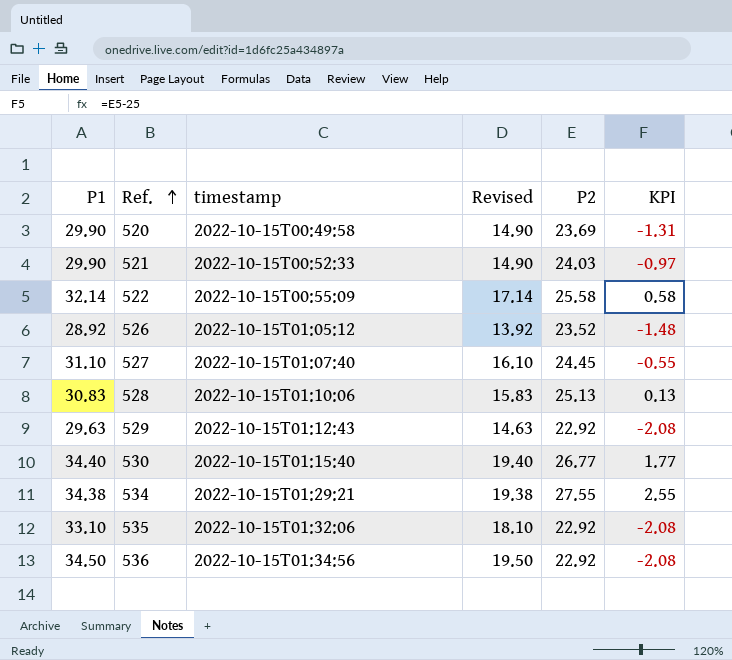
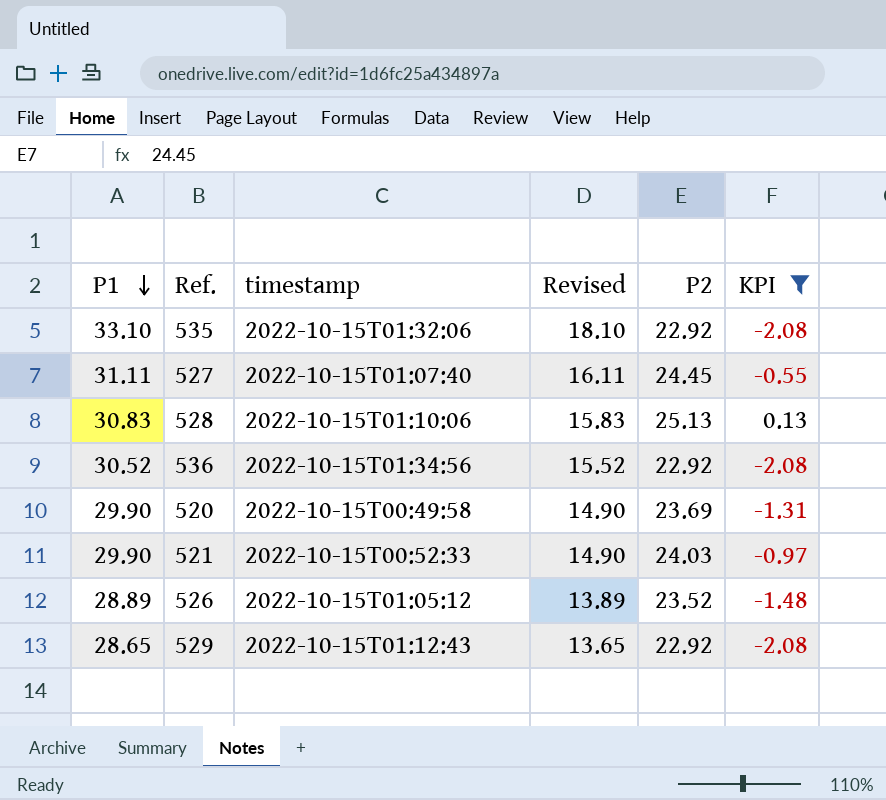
filter: none -> KPI <= 0.13
row order: Ref. ascending -> P1 descending
527 | P1: 31.10 -> 31.11
527 | Revised: 16.10 -> 16.11
536 | P1: 34.50 -> 30.52
536 | Revised: 19.50 -> 15.52
526 | P1: 28.92 -> 28.89
526 | Revised: 13.92 -> 13.89
529 | P1: 29.63 -> 28.65
529 | Revised: 14.63 -> 13.65

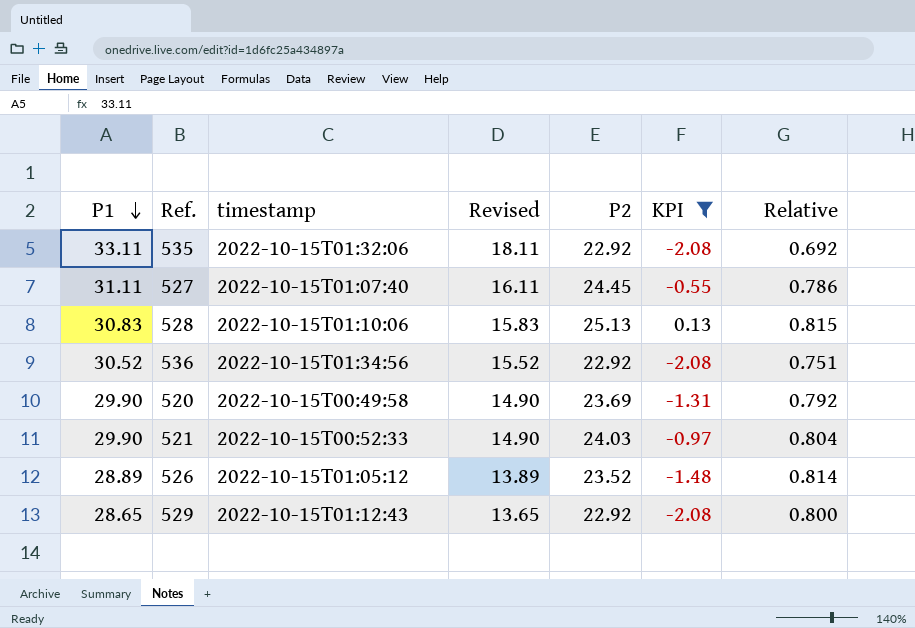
column Relative | formula: none -> [P2] / [P1]
535 | P1: 33.10 -> 33.11
535 | Revised: 18.10 -> 18.11

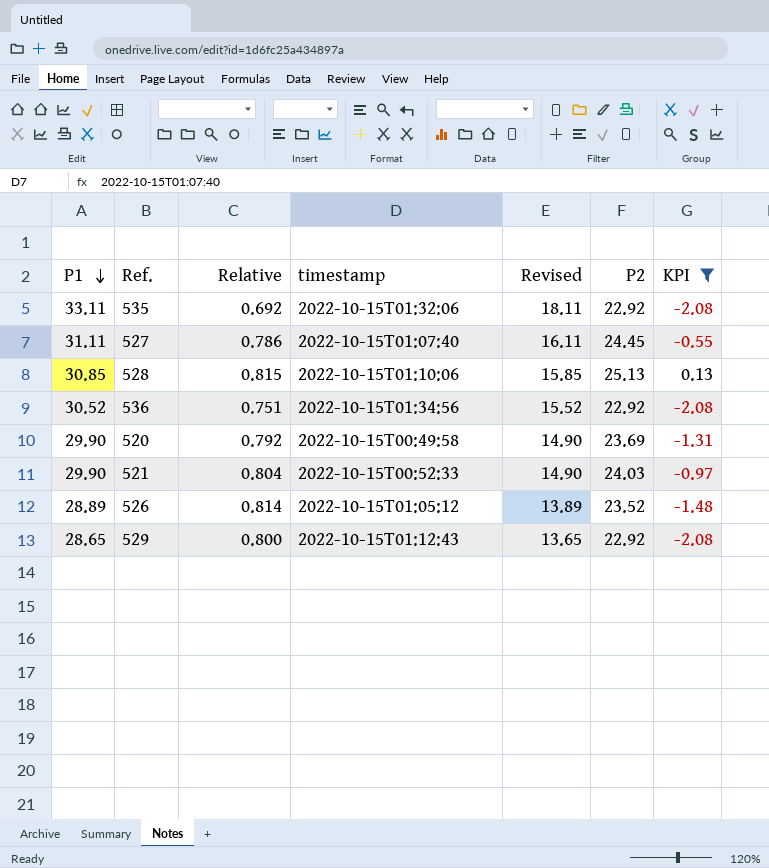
column Relative | position: 7 -> 3
528 | P1: 30.83 -> 30.85
528 | Revised: 15.83 -> 15.85

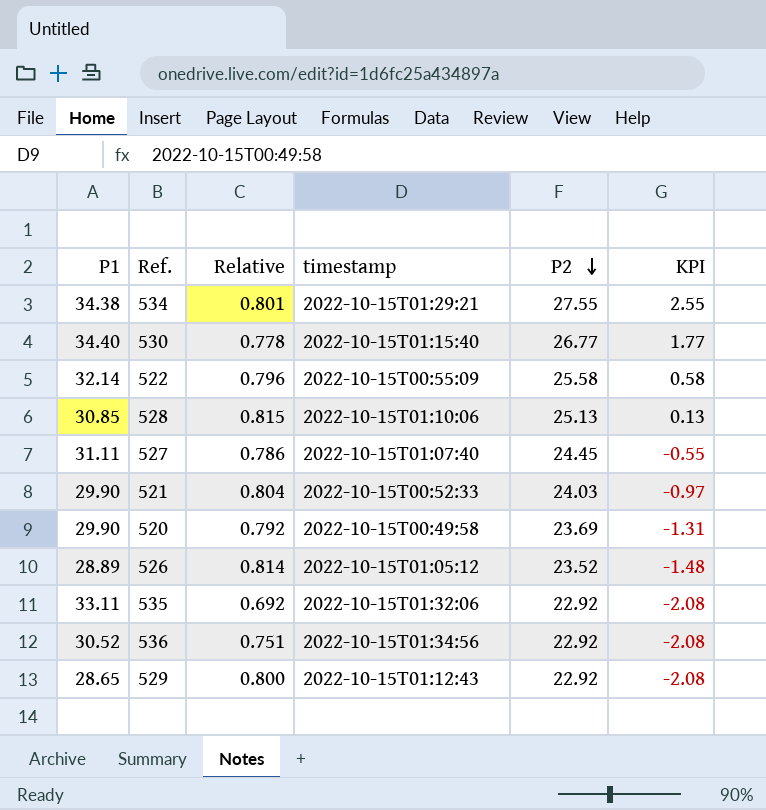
filter: KPI <= 0.13 -> none
row order: P1 descending -> P2 descending
column Revised | formula: [P1] - 15 -> none

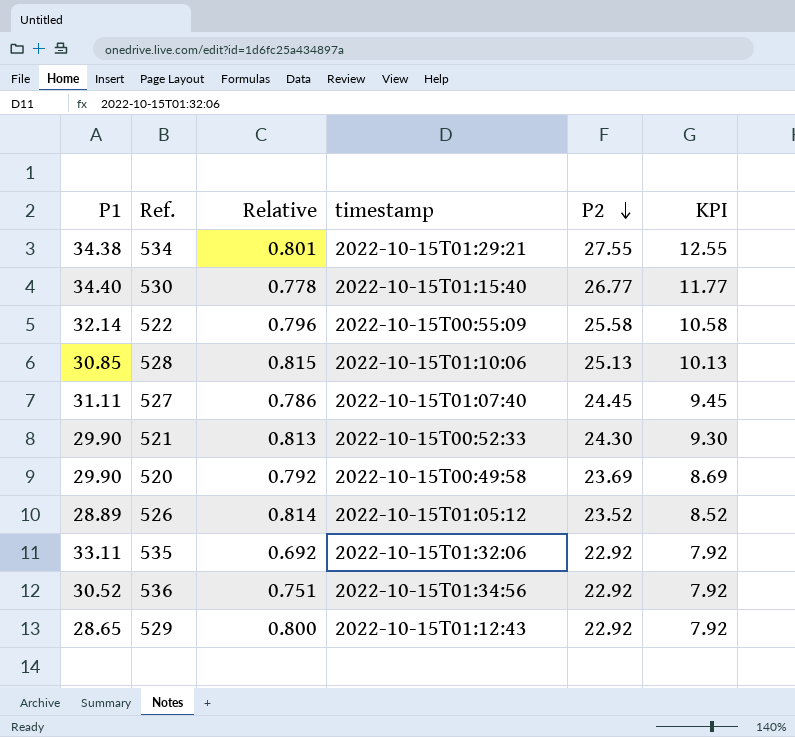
column KPI | formula: [P2] - 25 -> [P2] - 15
521 | Relative: 0.804 -> 0.813
521 | P2: 24.03 -> 24.30

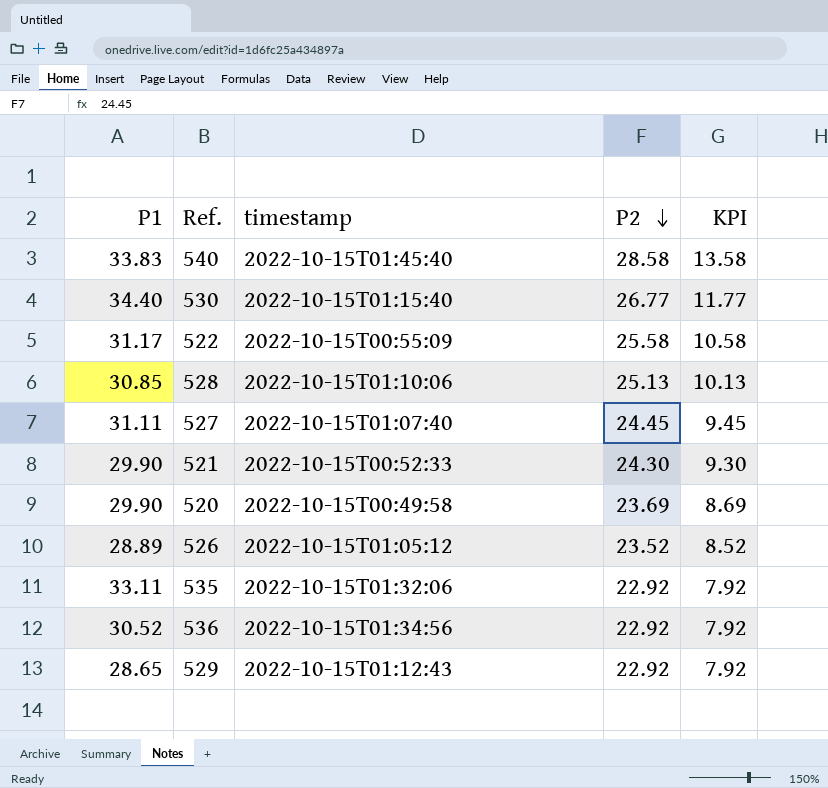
column Relative | formula: [P2] / [P1] -> none
row 534: 34.38 | 0.801 | 2022-10-15T01:29:21 | 27.55 | 12.55 -> none
row 540: none -> 33.83 | 2022-10-15T01:45:40 | 28.58 | 13.58
522 | P1: 32.14 -> 31.17

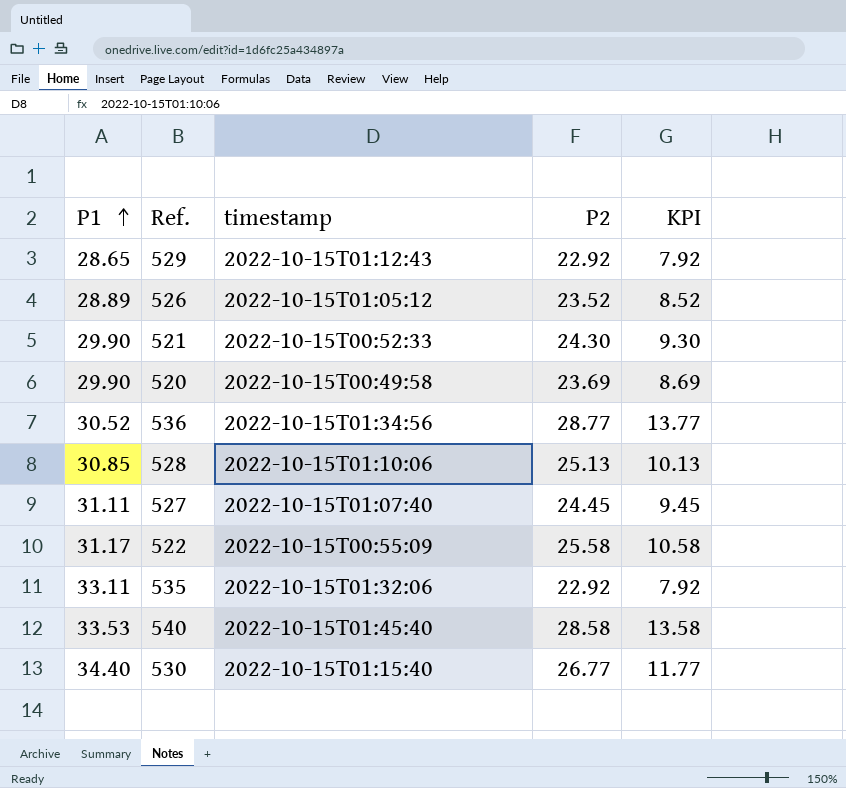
row order: P2 descending -> P1 ascending
536 | P2: 22.92 -> 28.77
536 | KPI: 7.92 -> 13.77
540 | P1: 33.83 -> 33.53

